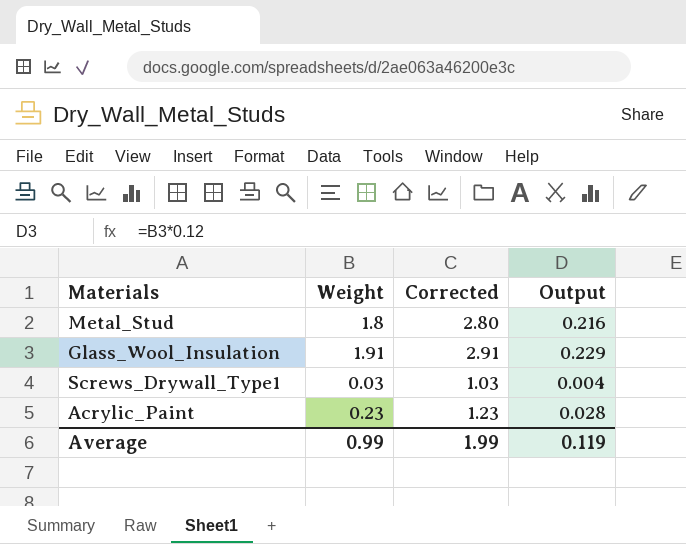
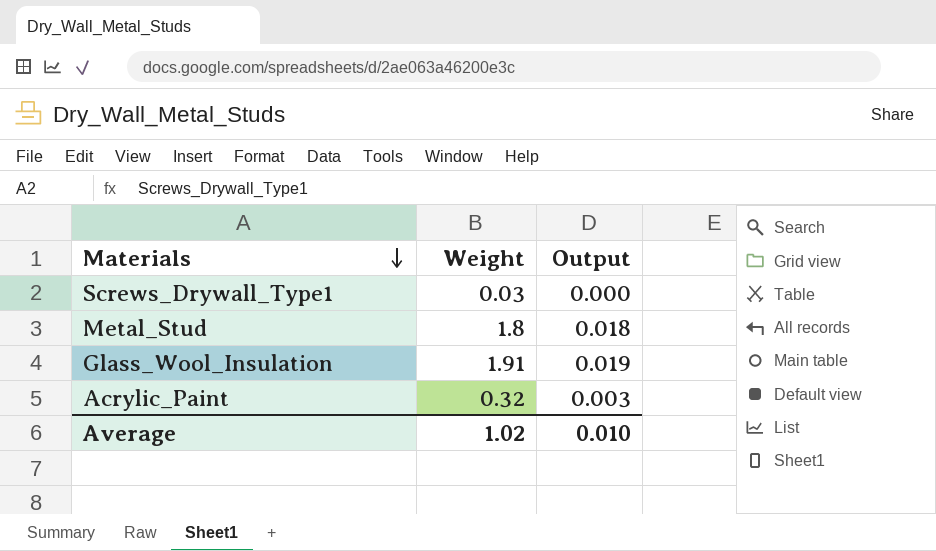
row order: none -> Materials descending
column Corrected | formula: [Weight] + 1 -> none
column Output | formula: [Weight] * 0.12 -> [Weight] * 0.01
Acrylic_Paint | Weight: 0.23 -> 0.32
Average | Weight: 0.99 -> 1.02
Average | Output: 0.119 -> 0.010

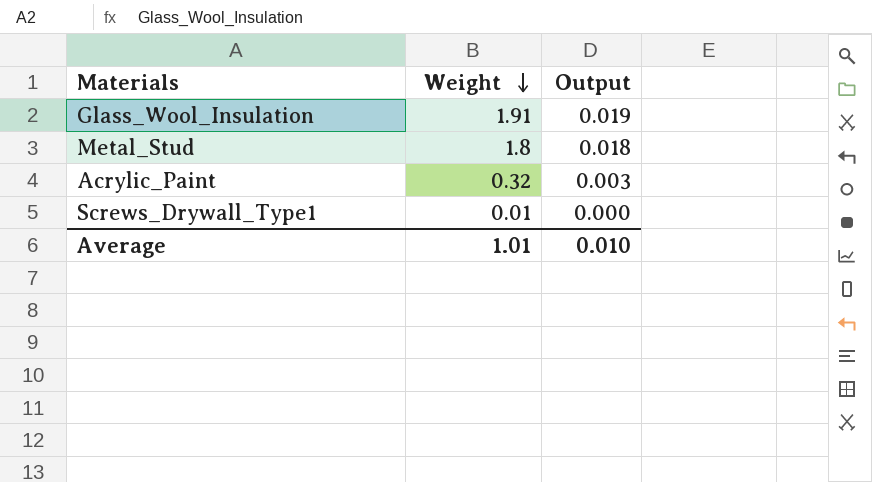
row order: Materials descending -> Weight descending
Screws_Drywall_Type1 | Weight: 0.03 -> 0.01
Average | Weight: 1.02 -> 1.01

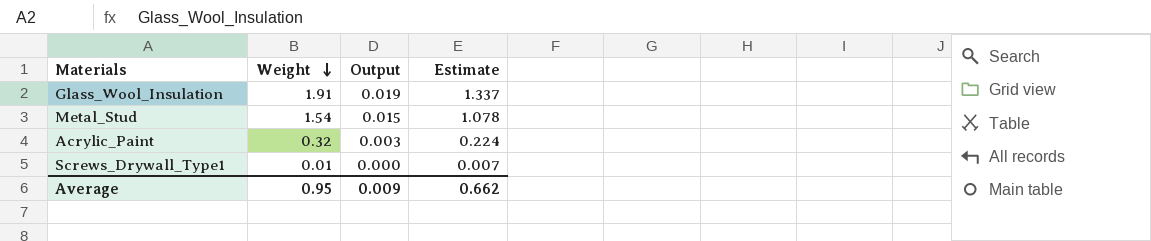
column Estimate | formula: none -> [Weight] * 0.7
Metal_Stud | Weight: 1.8 -> 1.54
Metal_Stud | Output: 0.018 -> 0.015
Average | Weight: 1.01 -> 0.95
Average | Output: 0.010 -> 0.009

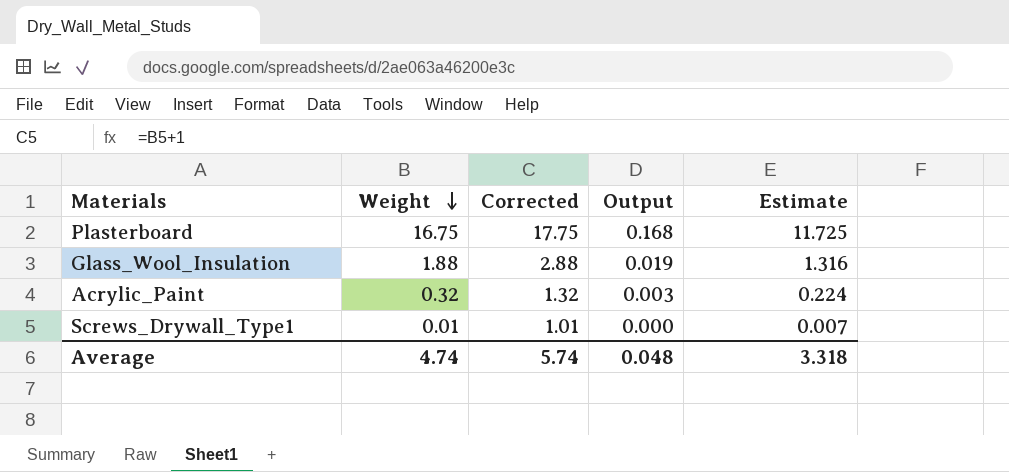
column Corrected | formula: none -> [Weight] + 1
row Metal_Stud: 1.54 | 0.015 | 1.078 -> none
row Plasterboard: none -> 16.75 | 17.75 | 0.168 | 11.725
Glass_Wool_Insulation | Weight: 1.91 -> 1.88
Glass_Wool_Insulation | Estimate: 1.337 -> 1.316
Average | Weight: 0.95 -> 4.74
Average | Output: 0.009 -> 0.048
Average | Estimate: 0.662 -> 3.318

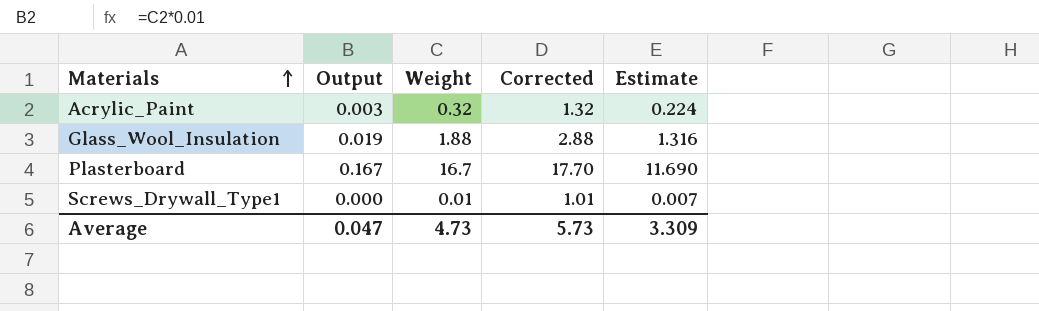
row order: Weight descending -> Materials ascending
column Output | position: 4 -> 2
Plasterboard | Output: 0.168 -> 0.167
Plasterboard | Weight: 16.75 -> 16.7
Plasterboard | Corrected: 17.75 -> 17.70
Plasterboard | Estimate: 11.725 -> 11.690
Average | Output: 0.048 -> 0.047
Average | Weight: 4.74 -> 4.73
Average | Corrected: 5.74 -> 5.73
Average | Estimate: 3.318 -> 3.309

